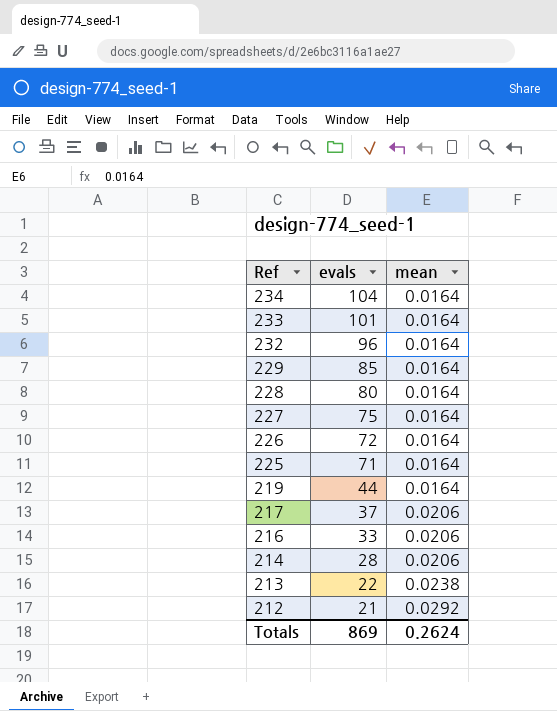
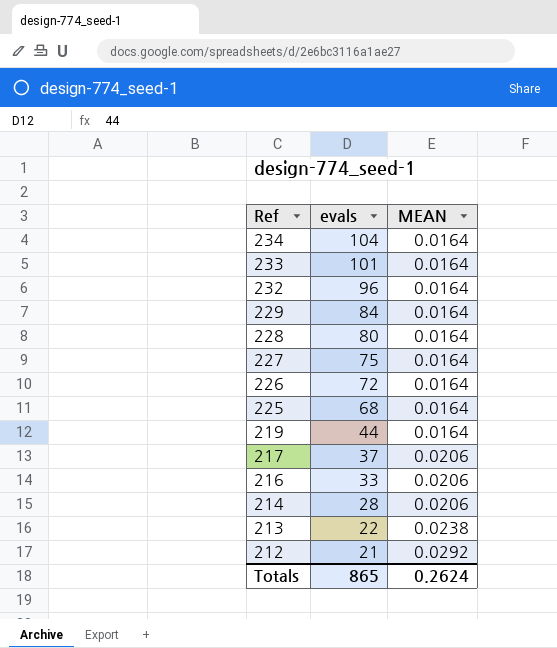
column name: mean -> MEAN
229 | evals: 85 -> 84
225 | evals: 71 -> 68
Totals | evals: 869 -> 865

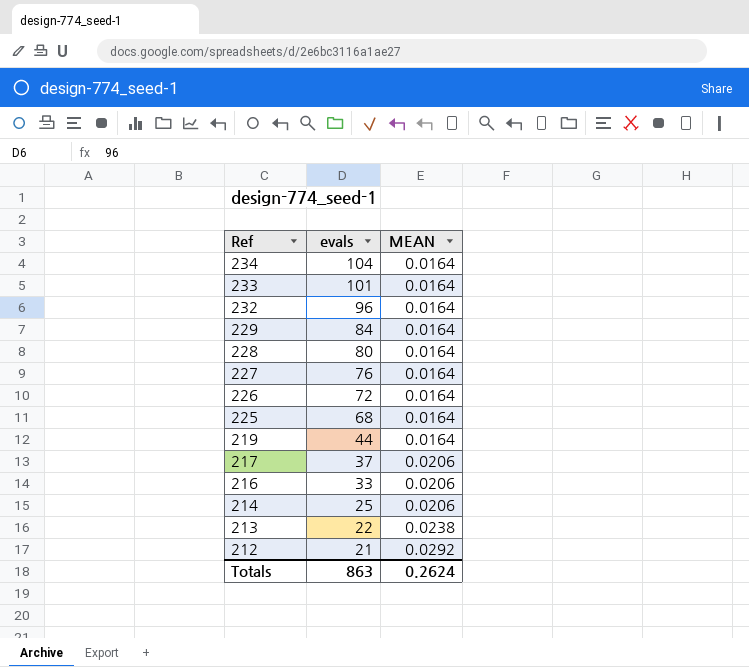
227 | evals: 75 -> 76
214 | evals: 28 -> 25
Totals | evals: 865 -> 863

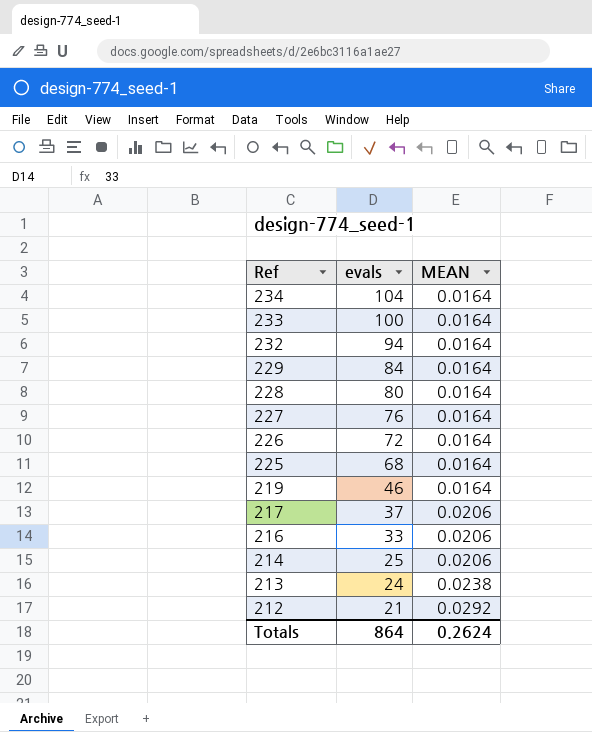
233 | evals: 101 -> 100
232 | evals: 96 -> 94
219 | evals: 44 -> 46
213 | evals: 22 -> 24
Totals | evals: 863 -> 864

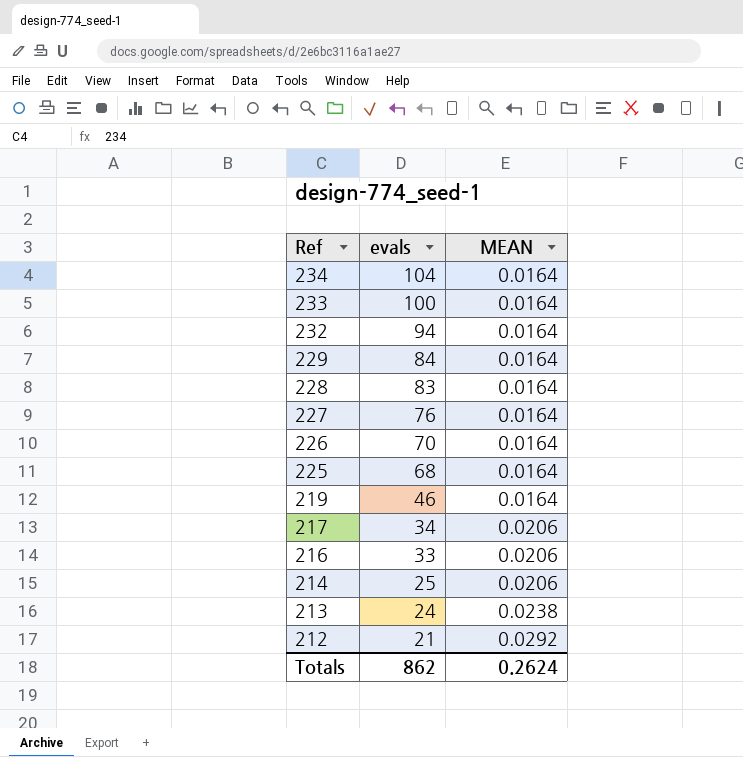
228 | evals: 80 -> 83
226 | evals: 72 -> 70
217 | evals: 37 -> 34
Totals | evals: 864 -> 862

